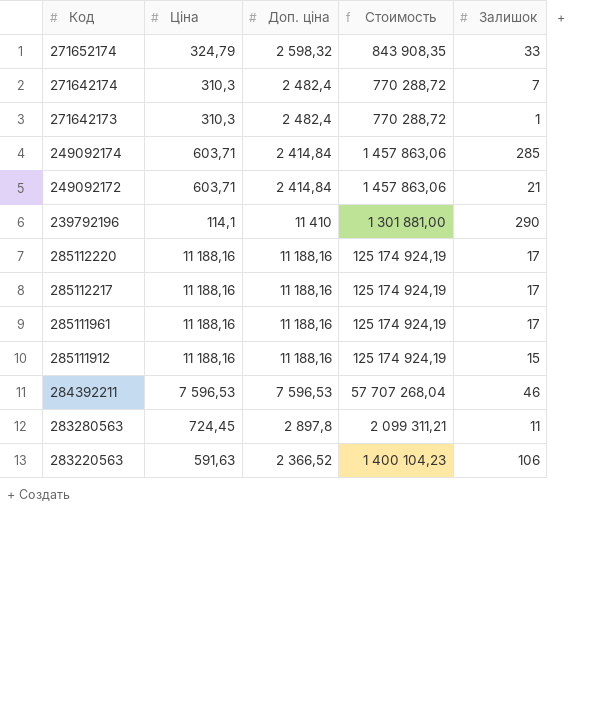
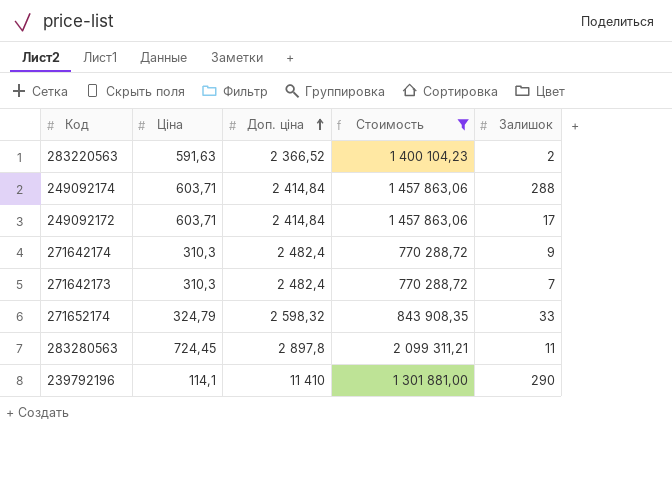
filter: none -> Стоимость <= 2 099 311,21
row order: none -> Доп. ціна ascending
283220563 | Залишок: 106 -> 2
249092174 | Залишок: 285 -> 288
249092172 | Залишок: 21 -> 17
271642174 | Залишок: 7 -> 9
271642173 | Залишок: 1 -> 7

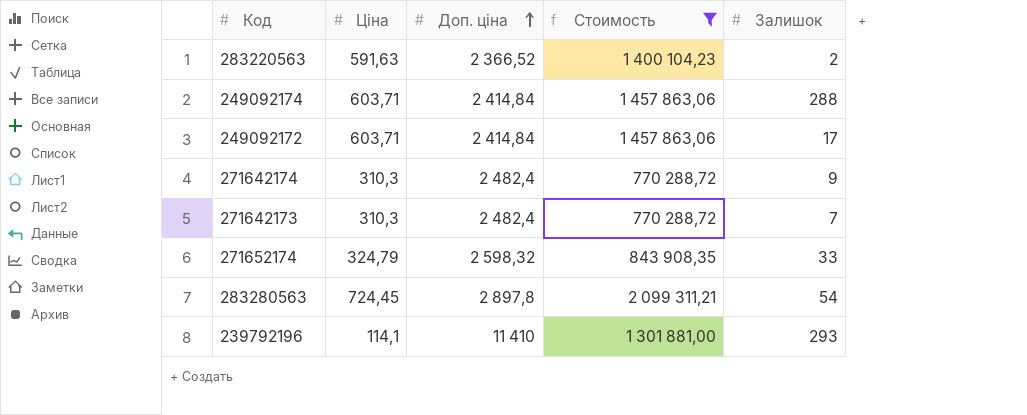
283280563 | Залишок: 11 -> 54
239792196 | Залишок: 290 -> 293

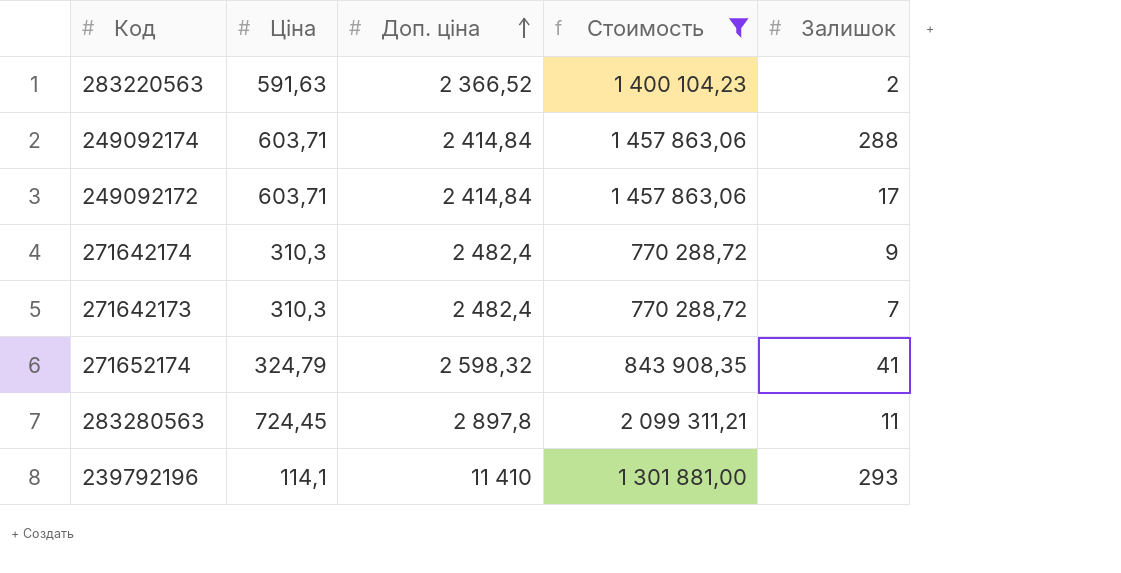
271652174 | Залишок: 33 -> 41
283280563 | Залишок: 54 -> 11

